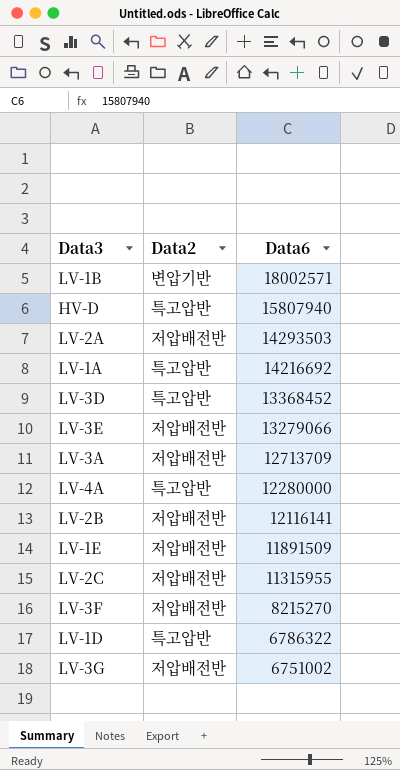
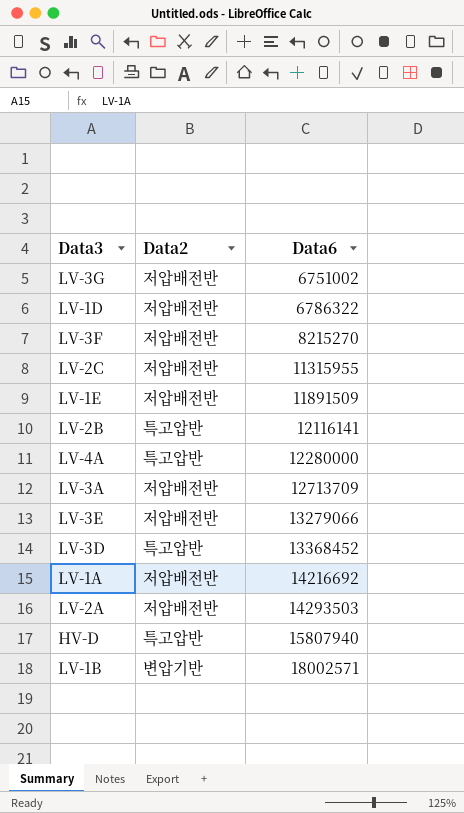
row order: Data6 descending -> Data6 ascending
LV-1D | Data2: 특고압반 -> 저압배전반
LV-2B | Data2: 저압배전반 -> 특고압반
LV-1A | Data2: 특고압반 -> 저압배전반

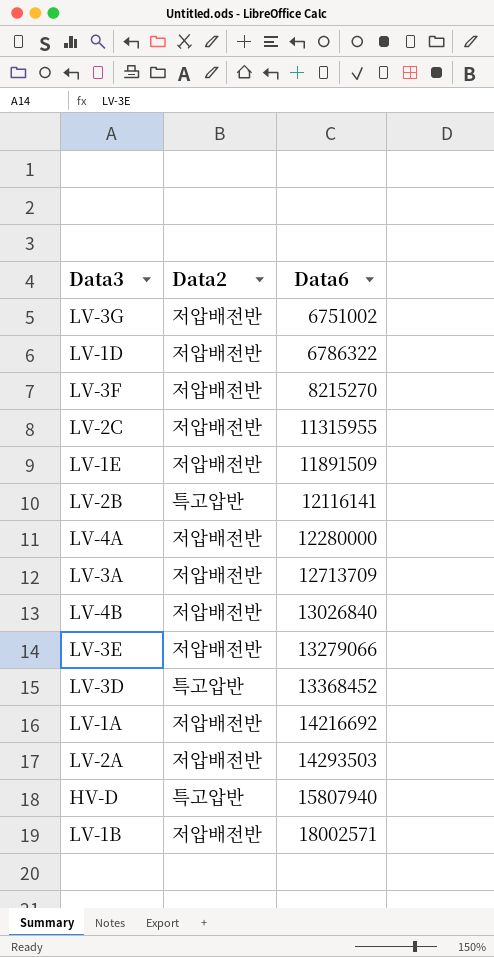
LV-4A | Data2: 특고압반 -> 저압배전반
row LV-4B: none -> 저압배전반 | 13026840
LV-1B | Data2: 변압기반 -> 저압배전반

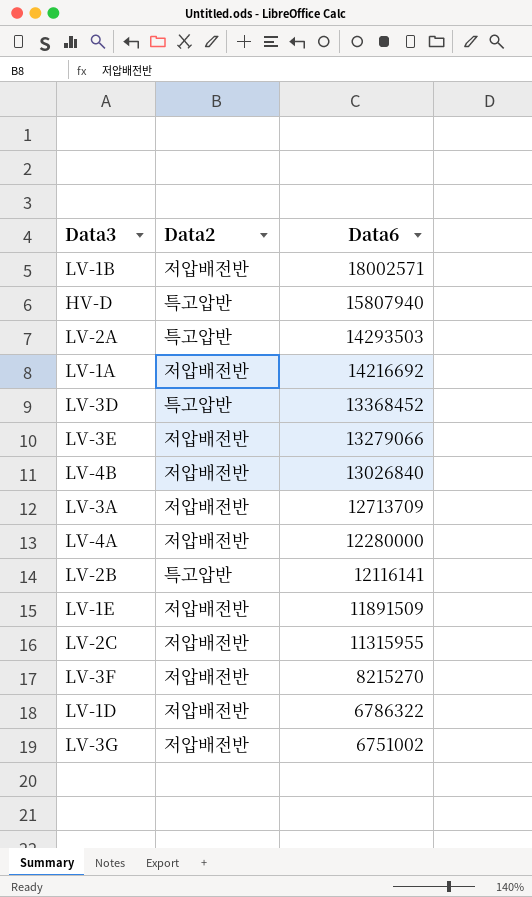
row order: Data6 ascending -> Data6 descending
LV-2A | Data2: 저압배전반 -> 특고압반

